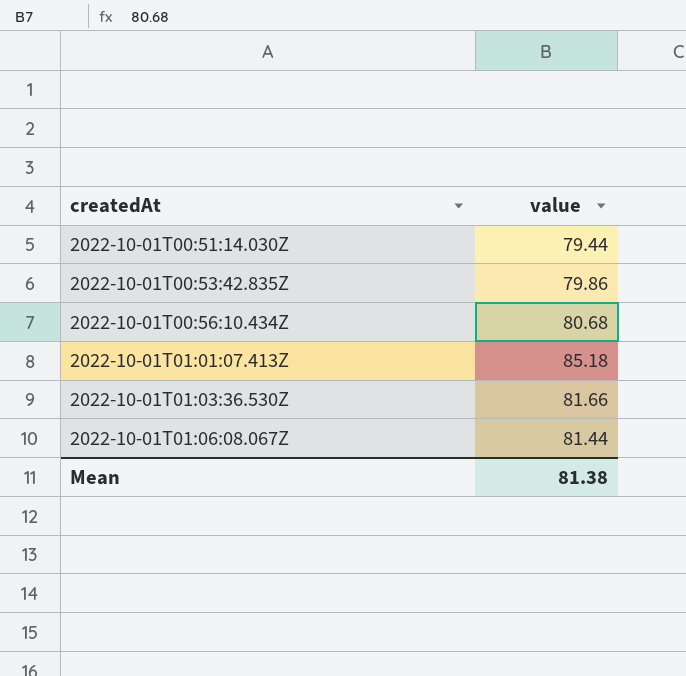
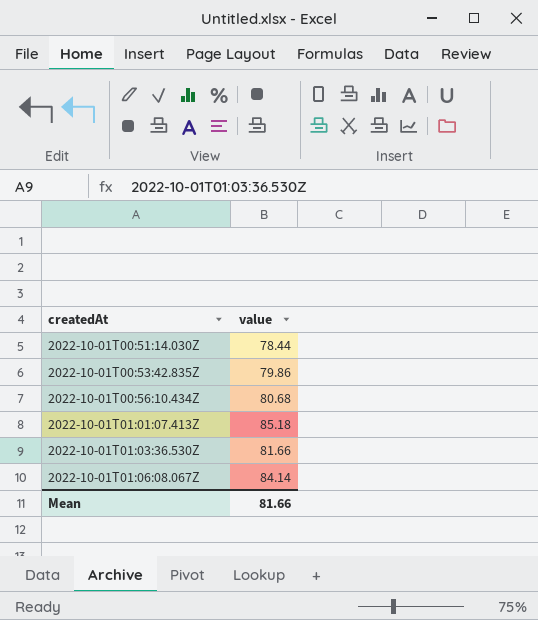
2022-10-01T00:51:14.030Z | value: 79.44 -> 78.44
2022-10-01T01:06:08.067Z | value: 81.44 -> 84.14
Mean | value: 81.38 -> 81.66

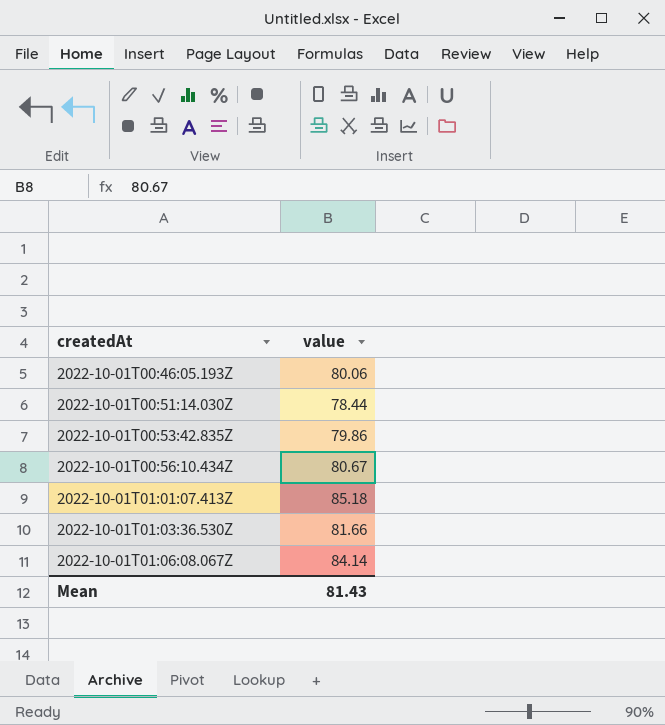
row 2022-10-01T00:46:05.193Z: none -> 80.06
2022-10-01T00:56:10.434Z | value: 80.68 -> 80.67
Mean | value: 81.66 -> 81.43

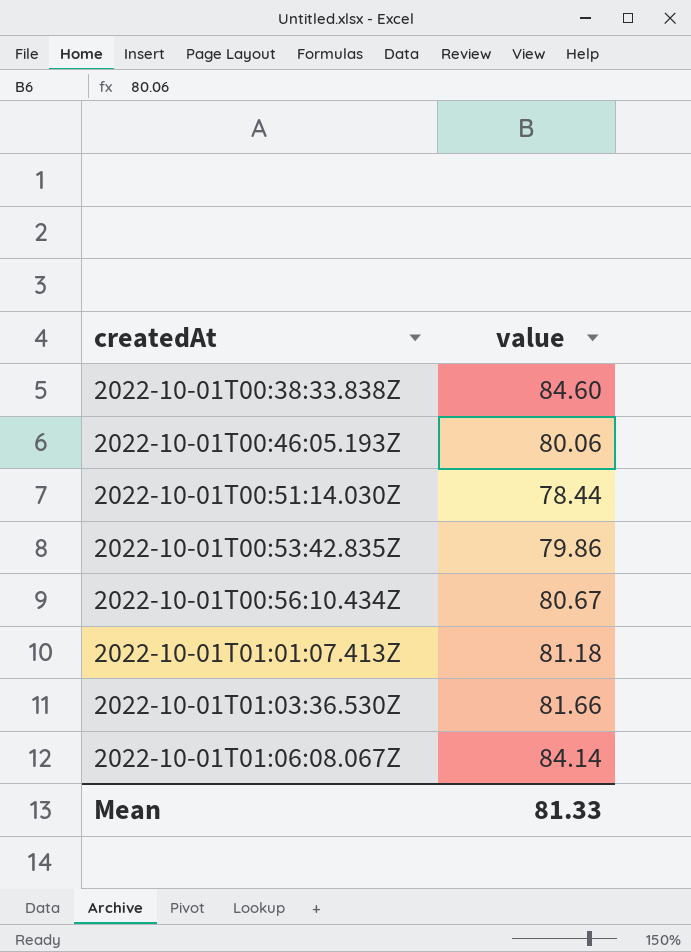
row 2022-10-01T00:38:33.838Z: none -> 84.60
2022-10-01T01:01:07.413Z | value: 85.18 -> 81.18
Mean | value: 81.43 -> 81.33

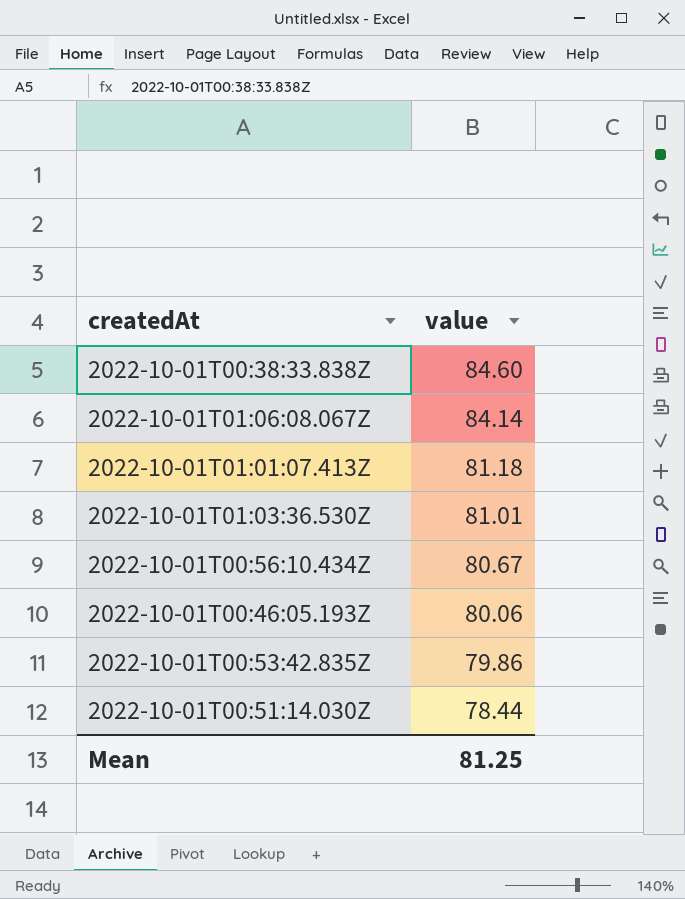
row order: createdAt ascending -> value descending
2022-10-01T01:03:36.530Z | value: 81.66 -> 81.01
Mean | value: 81.33 -> 81.25

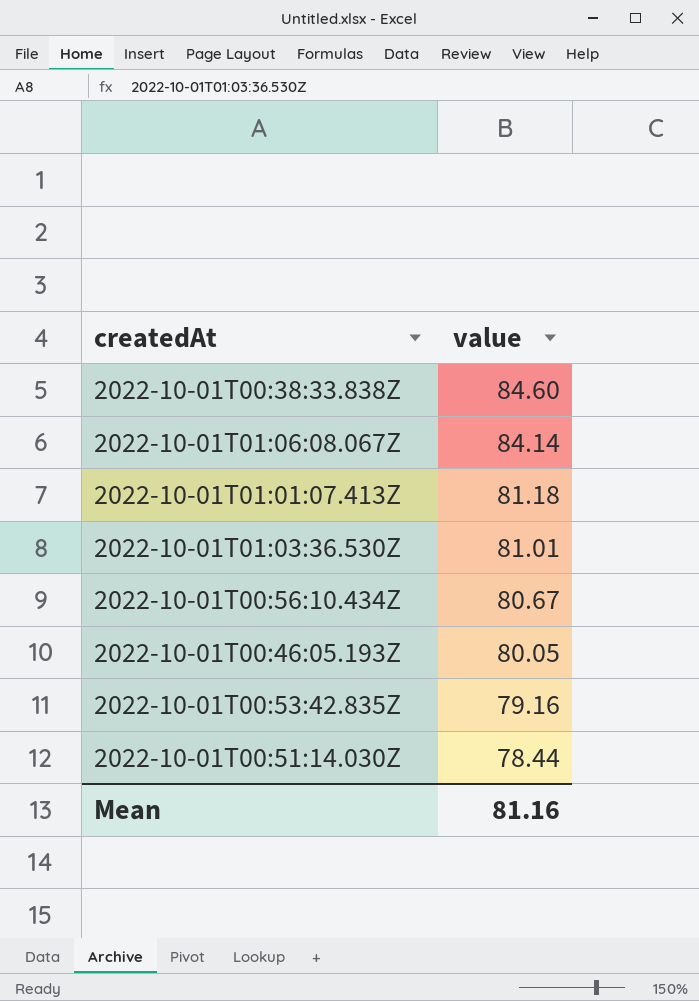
2022-10-01T00:46:05.193Z | value: 80.06 -> 80.05
2022-10-01T00:53:42.835Z | value: 79.86 -> 79.16
Mean | value: 81.25 -> 81.16

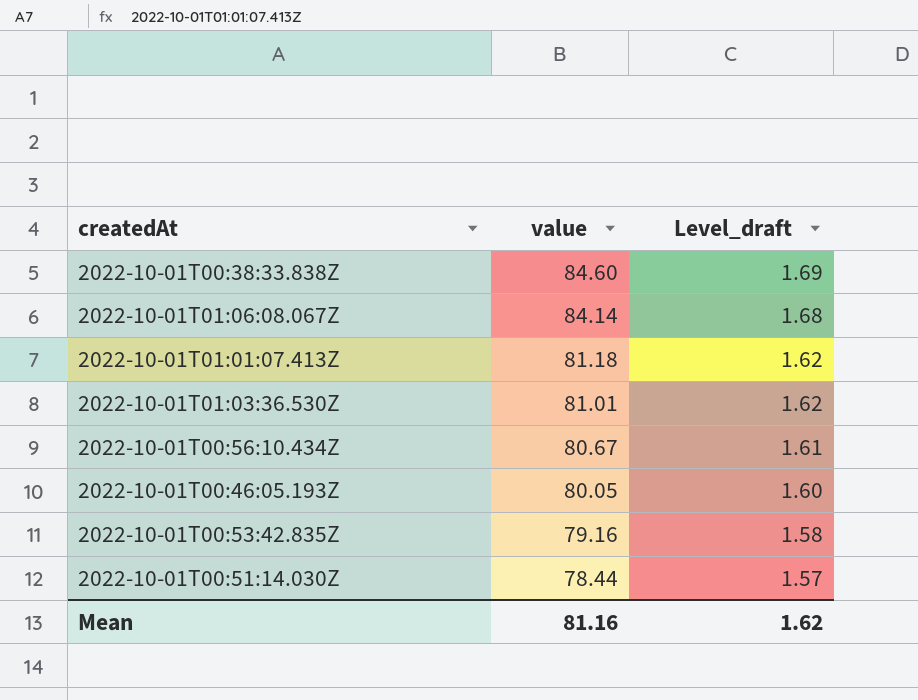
column Level_draft | formula: none -> [value] * 0.02

